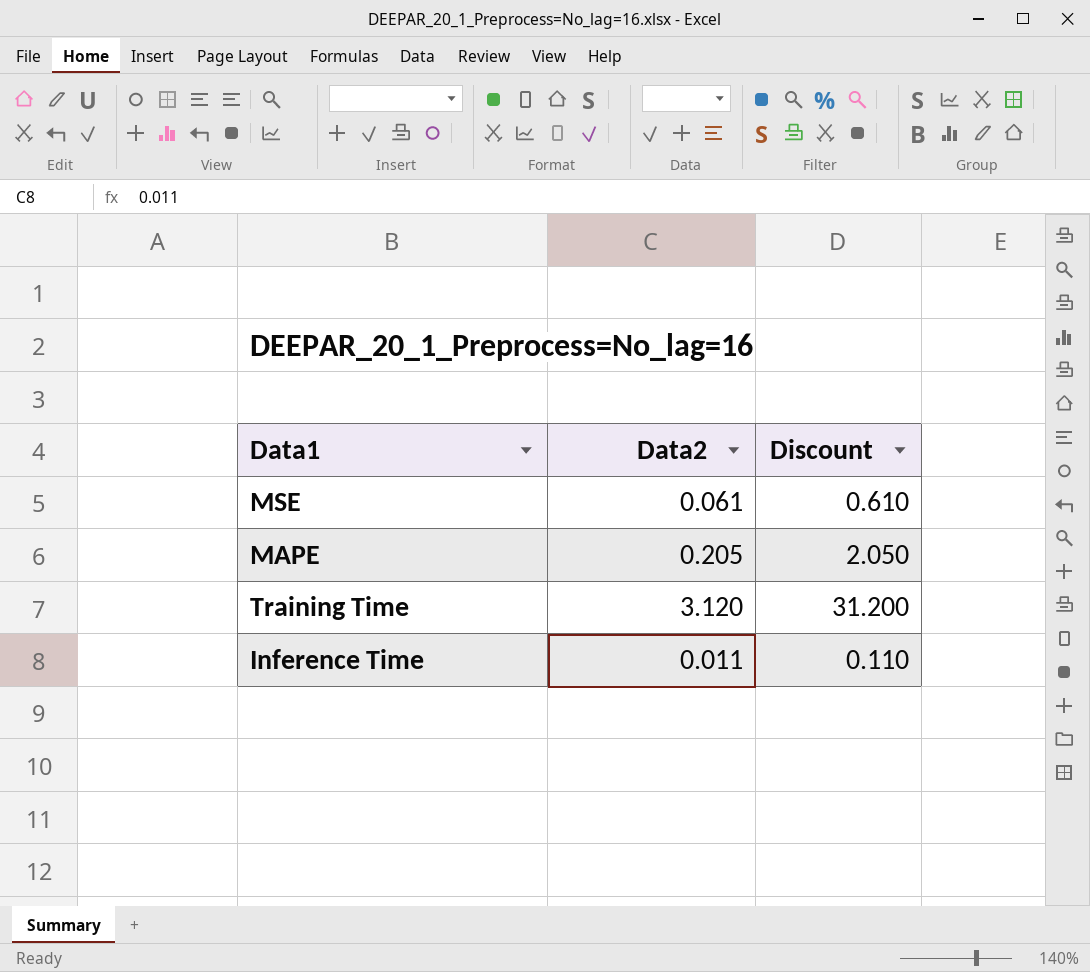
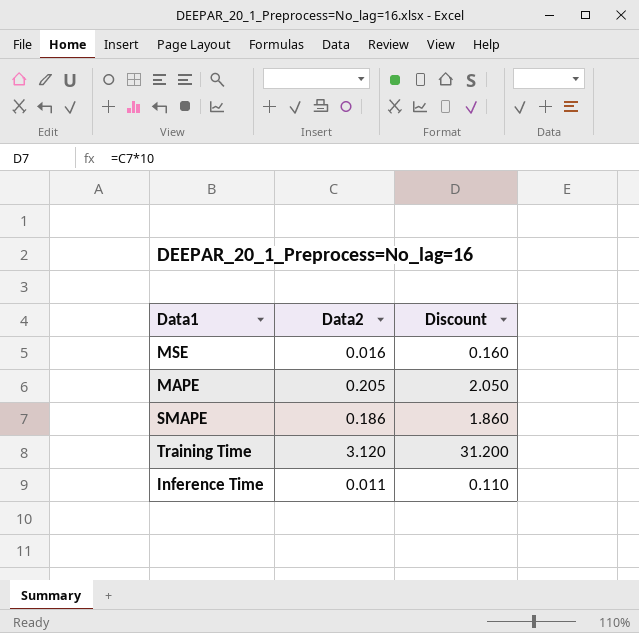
MSE | Data2: 0.061 -> 0.016
MSE | Discount: 0.610 -> 0.160
row SMAPE: none -> 0.186 | 1.860

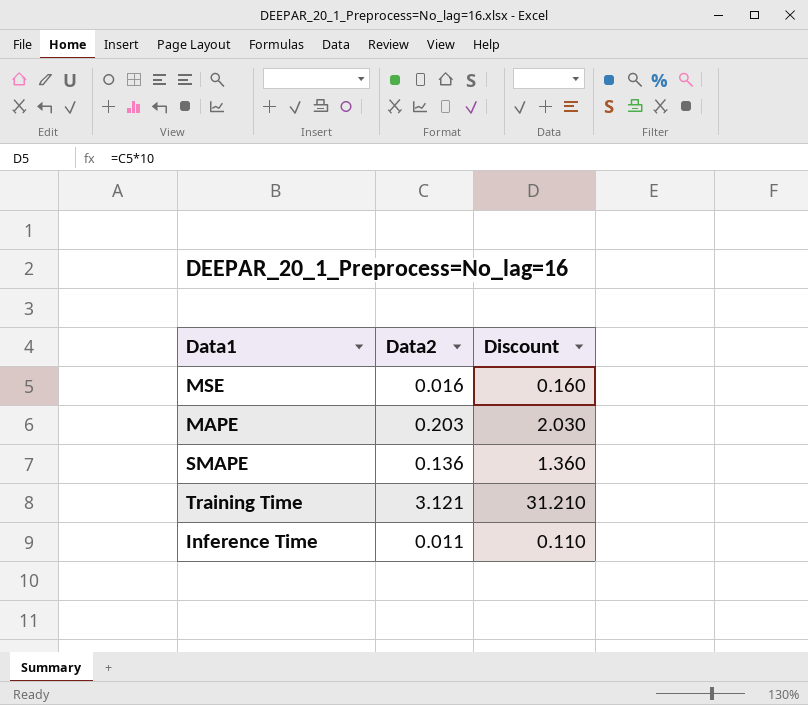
MAPE | Data2: 0.205 -> 0.203
MAPE | Discount: 2.050 -> 2.030
SMAPE | Data2: 0.186 -> 0.136
SMAPE | Discount: 1.860 -> 1.360
Training Time | Data2: 3.120 -> 3.121
Training Time | Discount: 31.200 -> 31.210

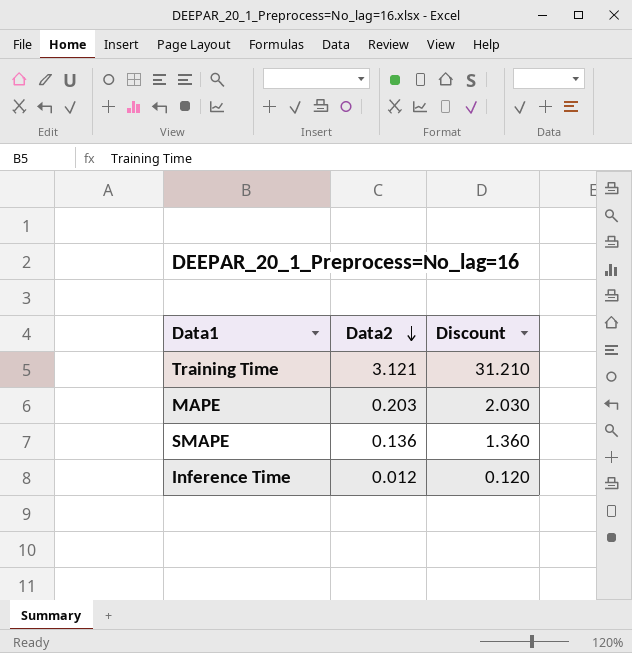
row order: none -> Data2 descending
row MSE: 0.016 | 0.160 -> none
Inference Time | Data2: 0.011 -> 0.012
Inference Time | Discount: 0.110 -> 0.120

